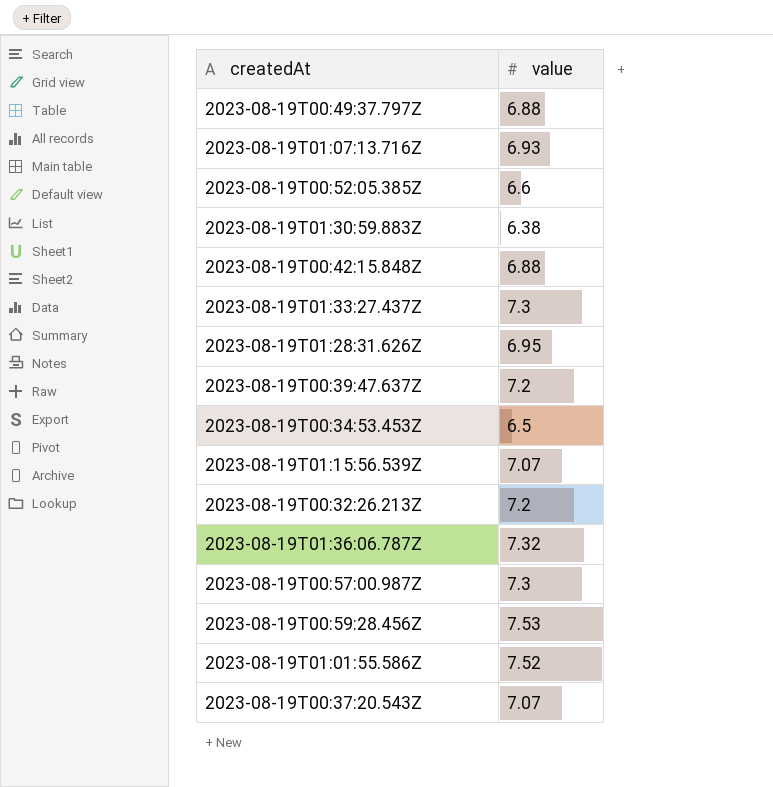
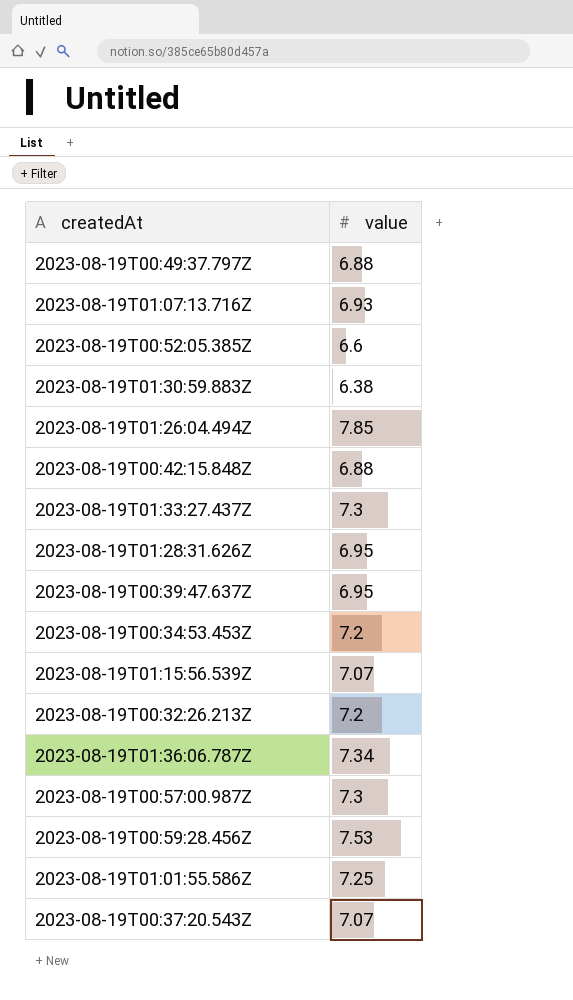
row 2023-08-19T01:26:04.494Z: none -> 7.85
2023-08-19T00:39:47.637Z | value: 7.2 -> 6.95
2023-08-19T00:34:53.453Z | value: 6.5 -> 7.2
2023-08-19T01:36:06.787Z | value: 7.32 -> 7.34
2023-08-19T01:01:55.586Z | value: 7.52 -> 7.25

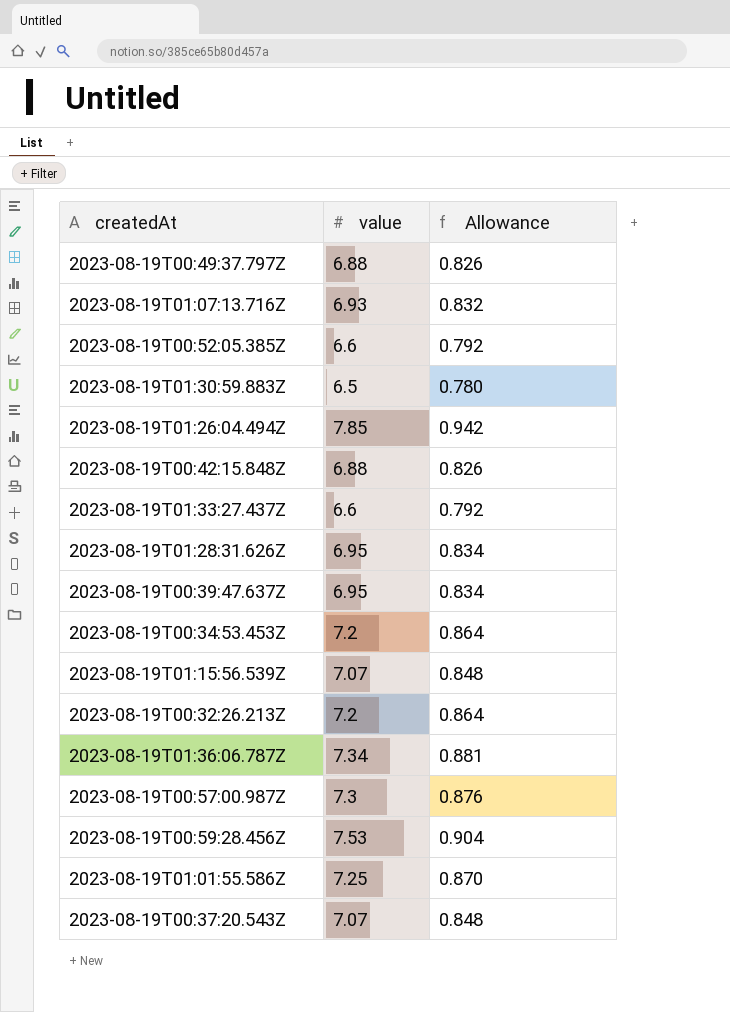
column Allowance | formula: none -> [value] * 0.12
2023-08-19T01:30:59.883Z | value: 6.38 -> 6.5
2023-08-19T01:33:27.437Z | value: 7.3 -> 6.6

